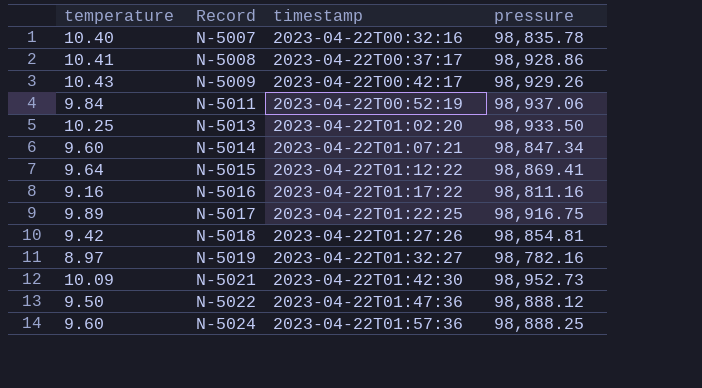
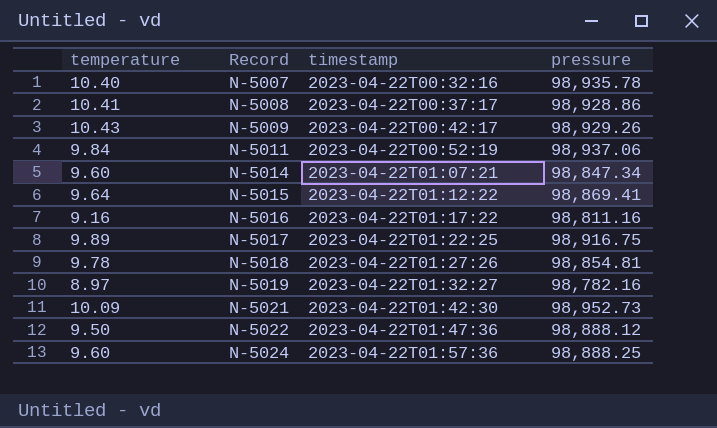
row N-5013: 10.25 | 2023-04-22T01:02:20 | 98,933.50 -> none
N-5007 | pressure: 98,835.78 -> 98,935.78
N-5018 | temperature: 9.42 -> 9.78

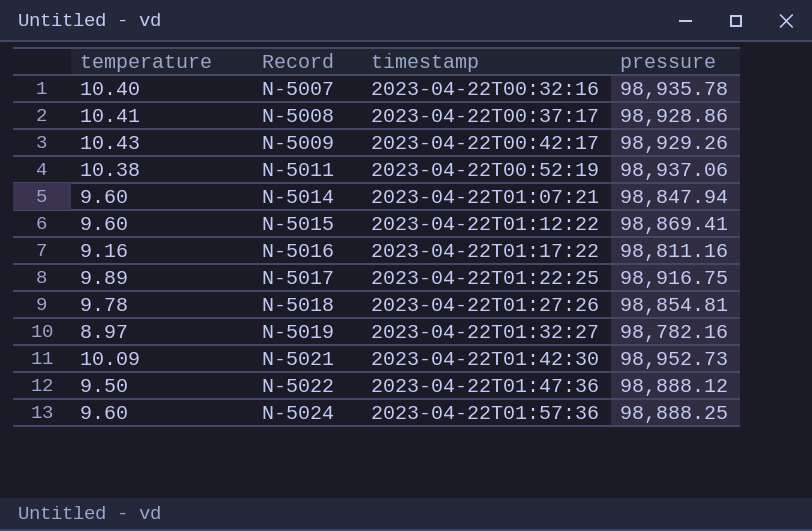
N-5011 | temperature: 9.84 -> 10.38
N-5014 | pressure: 98,847.34 -> 98,847.94
N-5015 | temperature: 9.64 -> 9.60

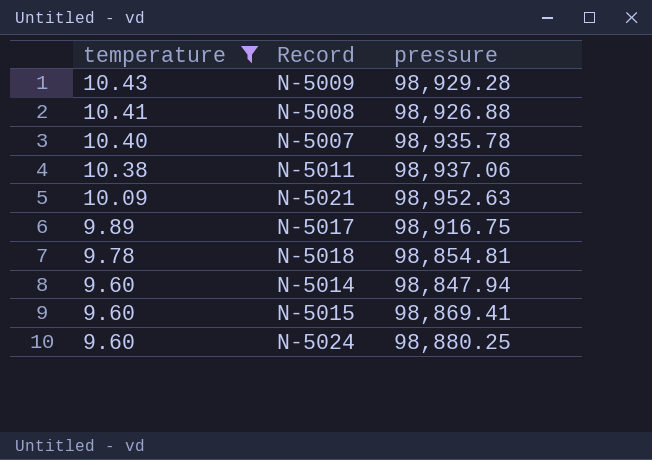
filter: none -> temperature >= 9.60
row order: Record ascending -> temperature descending
column timestamp | position: 3 -> none
N-5009 | pressure: 98,929.26 -> 98,929.28
N-5008 | pressure: 98,928.86 -> 98,926.88
N-5021 | pressure: 98,952.73 -> 98,952.63
N-5024 | pressure: 98,888.25 -> 98,880.25

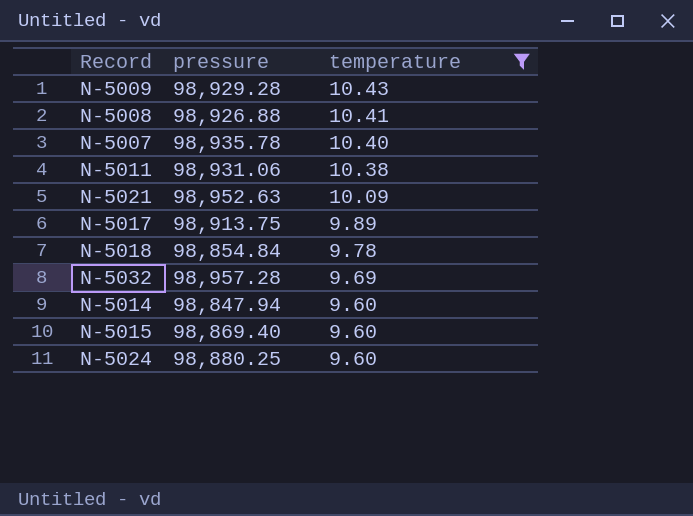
column temperature | position: 1 -> 3
N-5011 | pressure: 98,937.06 -> 98,931.06
N-5017 | pressure: 98,916.75 -> 98,913.75
N-5018 | pressure: 98,854.81 -> 98,854.84
row N-5032: none -> 98,957.28 | 9.69
N-5015 | pressure: 98,869.41 -> 98,869.40

